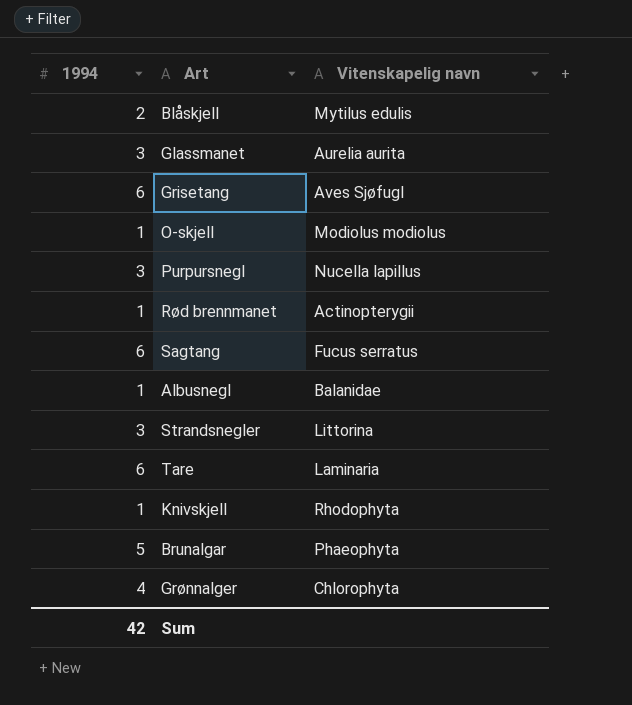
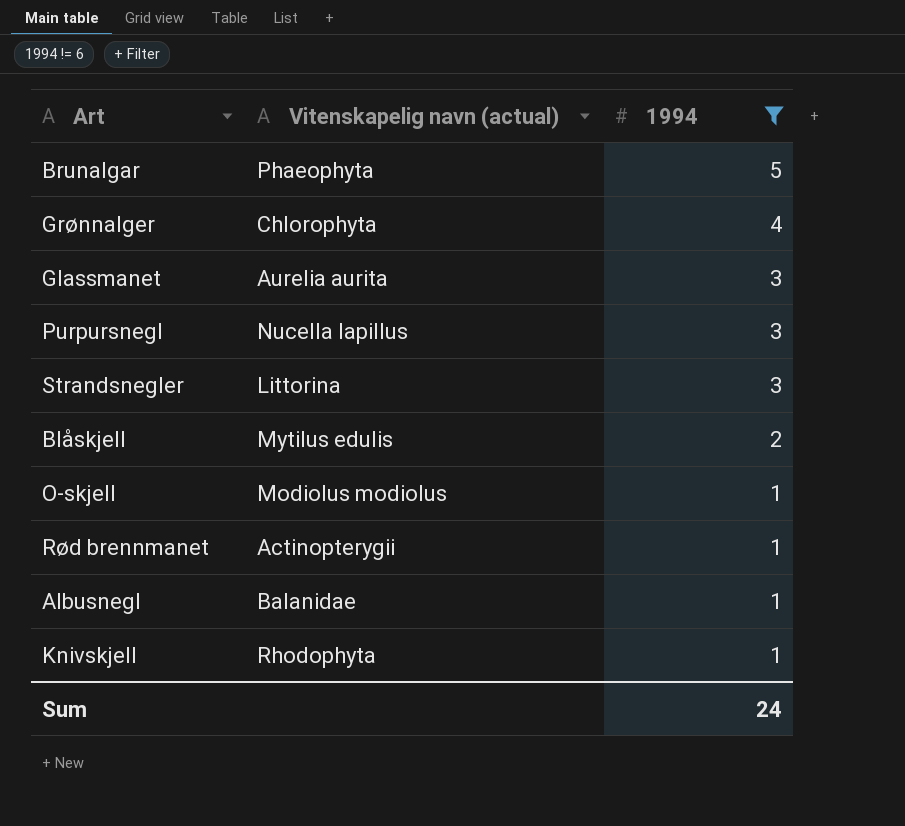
filter: none -> 1994 != 6
row order: none -> 1994 descending
column name: Vitenskapelig navn -> Vitenskapelig navn (actual)
column 1994 | position: 1 -> 3
Sum | 1994: 42 -> 24

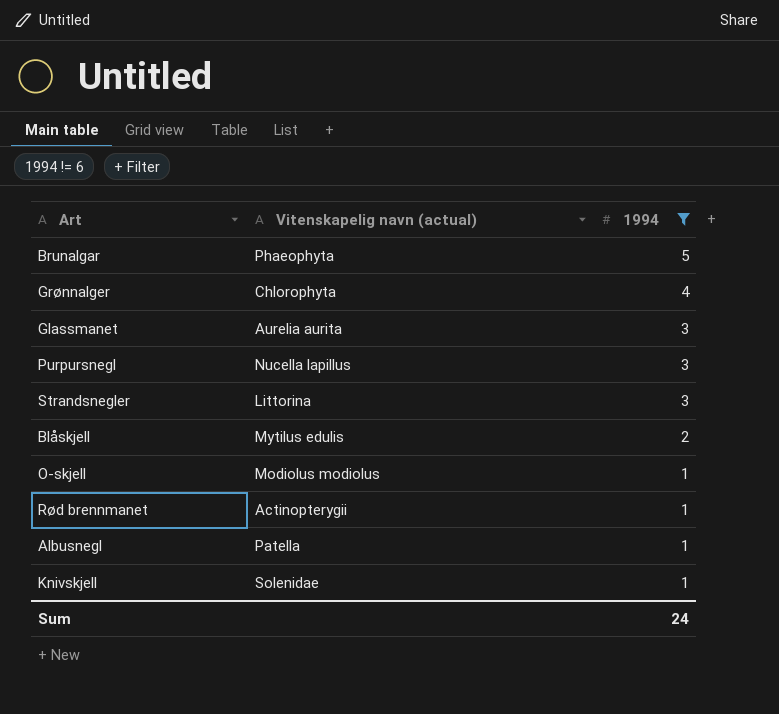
Albusnegl | Vitenskapelig navn (actual): Balanidae -> Patella
Knivskjell | Vitenskapelig navn (actual): Rhodophyta -> Solenidae

